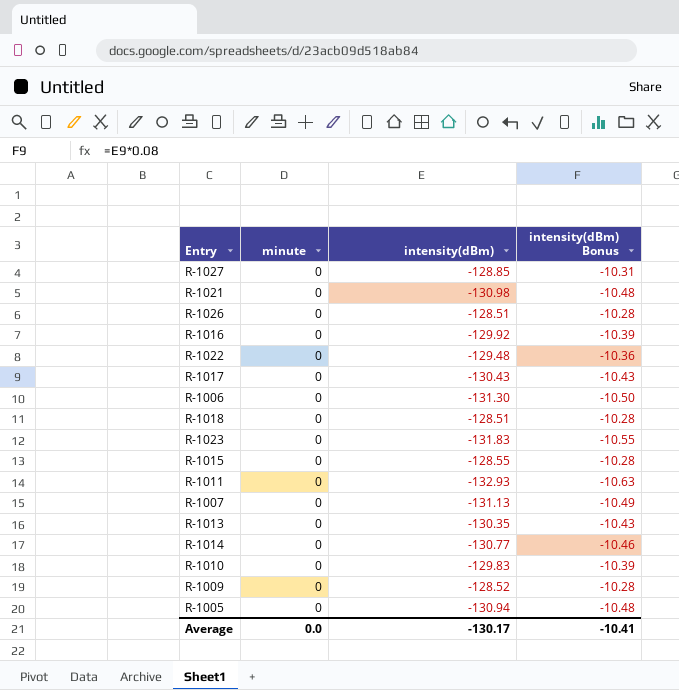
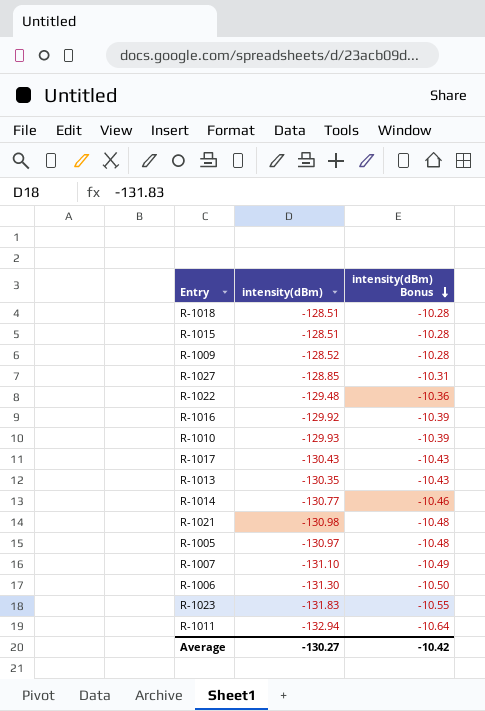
row order: none -> intensity(dBm) Bonus descending
column minute | position: 2 -> none
row R-1026: 0 | -128.51 | -10.28 -> none
R-1015 | intensity(dBm): -128.55 -> -128.51
R-1010 | intensity(dBm): -129.83 -> -129.93
R-1005 | intensity(dBm): -130.94 -> -130.97
R-1007 | intensity(dBm): -131.13 -> -131.10
R-1011 | intensity(dBm): -132.93 -> -132.94
R-1011 | intensity(dBm) Bonus: -10.63 -> -10.64
Average | intensity(dBm): -130.17 -> -130.27
Average | intensity(dBm) Bonus: -10.41 -> -10.42

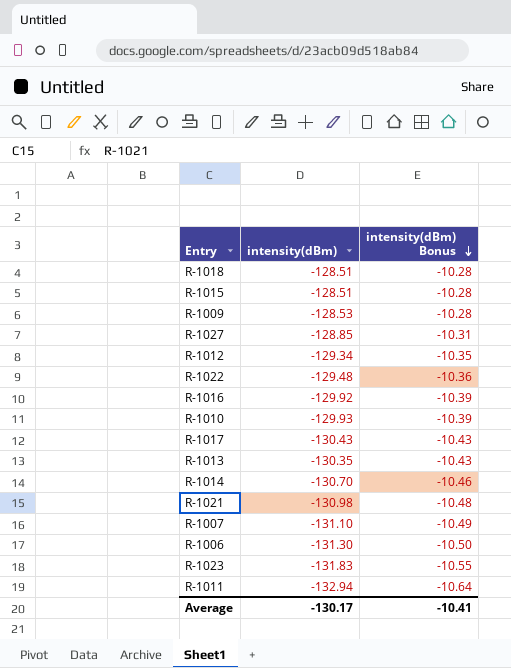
row R-1005: -130.97 | -10.48 -> none
R-1009 | intensity(dBm): -128.52 -> -128.53
row R-1012: none -> -129.34 | -10.35
R-1014 | intensity(dBm): -130.77 -> -130.70
Average | intensity(dBm): -130.27 -> -130.17
Average | intensity(dBm) Bonus: -10.42 -> -10.41

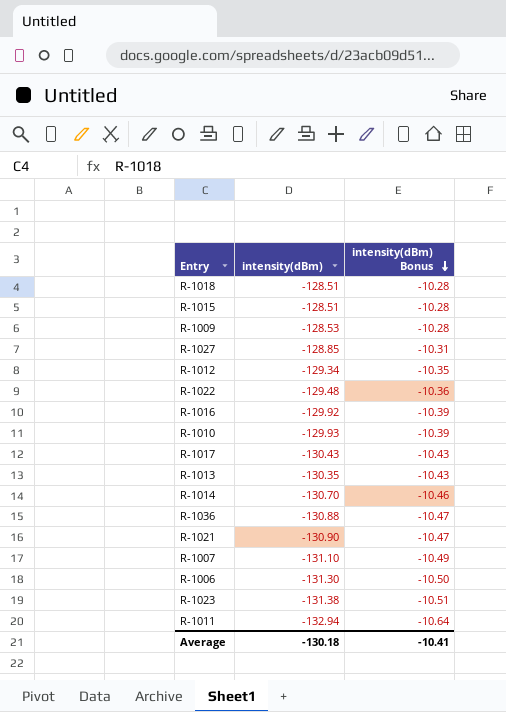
row R-1036: none -> -130.88 | -10.47
R-1021 | intensity(dBm): -130.98 -> -130.90
R-1021 | intensity(dBm) Bonus: -10.48 -> -10.47
R-1023 | intensity(dBm): -131.83 -> -131.38
R-1023 | intensity(dBm) Bonus: -10.55 -> -10.51
Average | intensity(dBm): -130.17 -> -130.18

